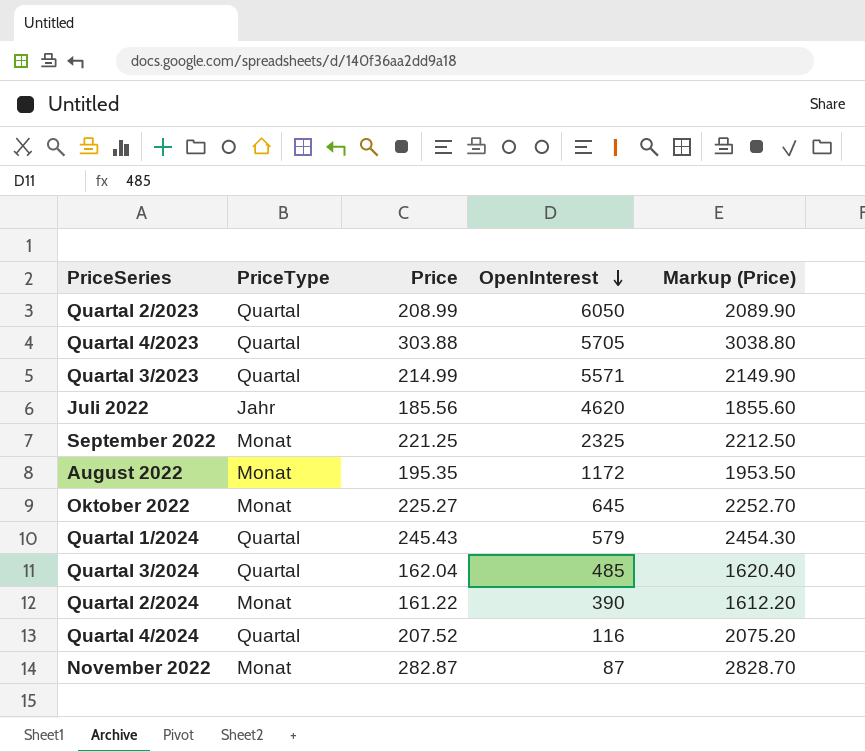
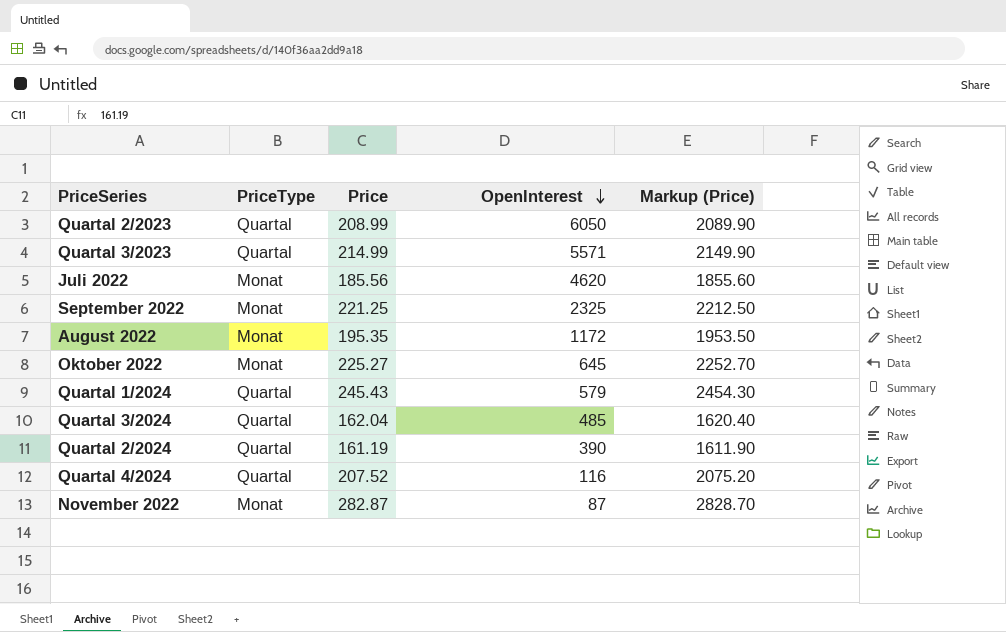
row Quartal 4/2023: Quartal | 303.88 | 5705 | 3038.80 -> none
Juli 2022 | PriceType: Jahr -> Monat
Quartal 2/2024 | PriceType: Monat -> Quartal
Quartal 2/2024 | Price: 161.22 -> 161.19
Quartal 2/2024 | Markup (Price): 1612.20 -> 1611.90

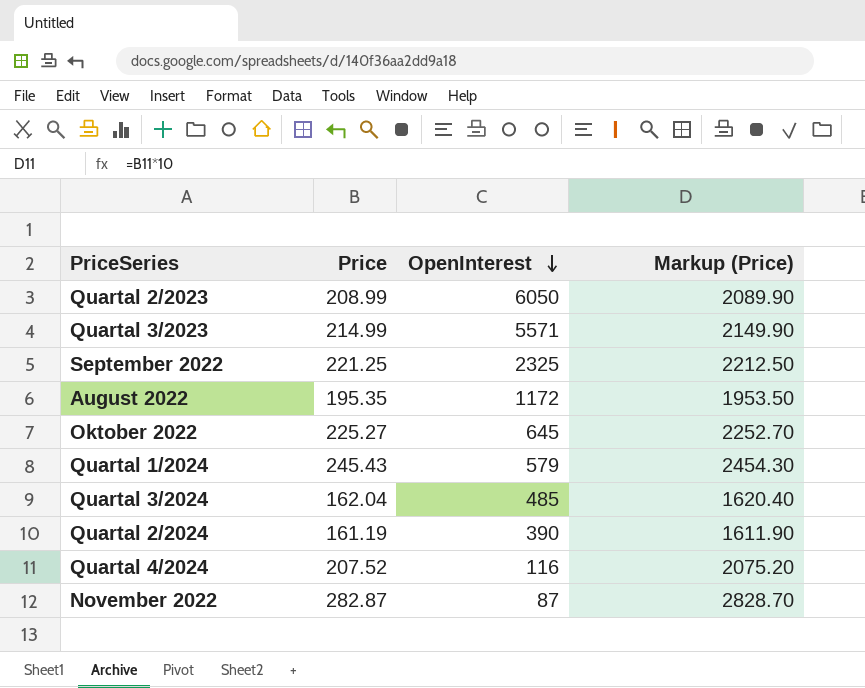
column PriceType | position: 2 -> none
row Juli 2022: Monat | 185.56 | 4620 | 1855.60 -> none

